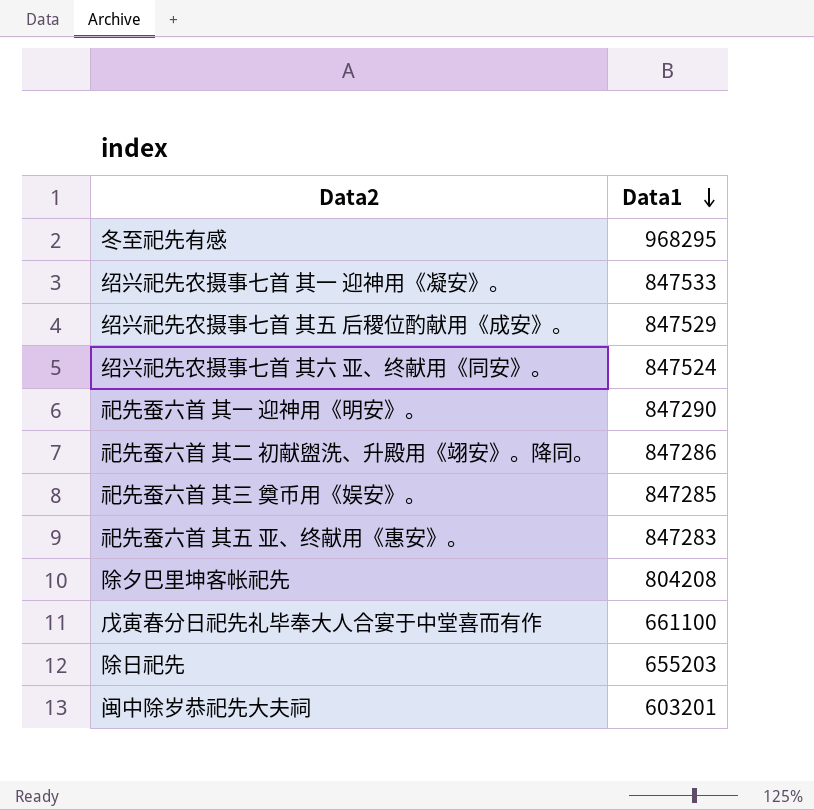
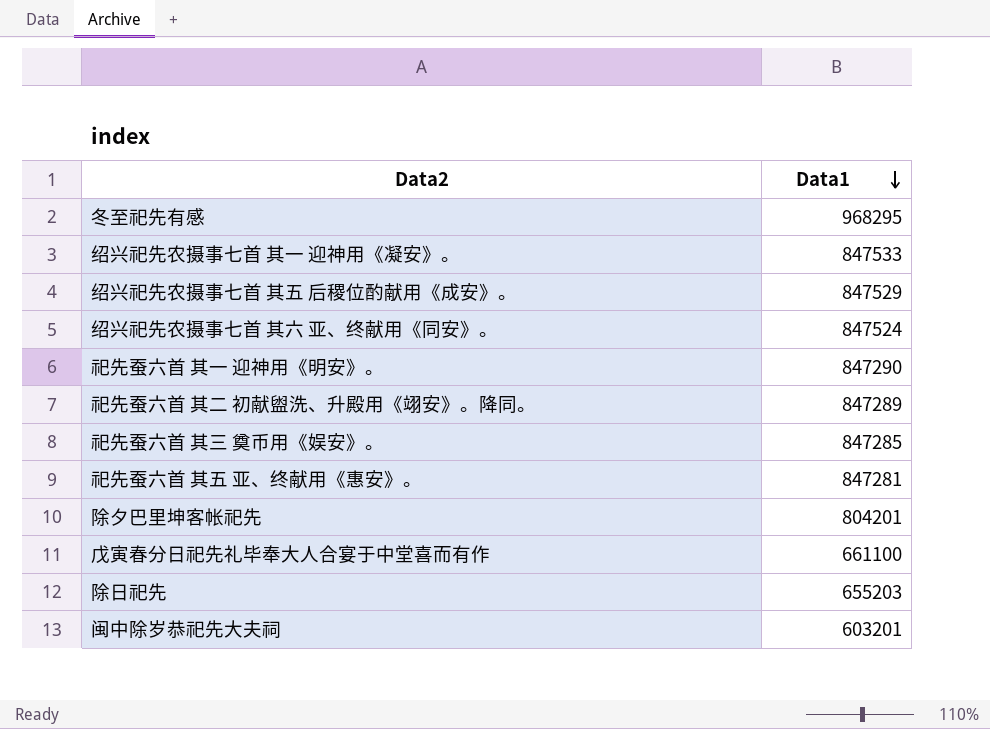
祀先蚕六首 其二 初献盥洗、升殿用《翊安》。降同。 | Data1: 847286 -> 847289
祀先蚕六首 其五 亚、终献用《惠安》。 | Data1: 847283 -> 847281
除夕巴里坤客帐祀先 | Data1: 804208 -> 804201

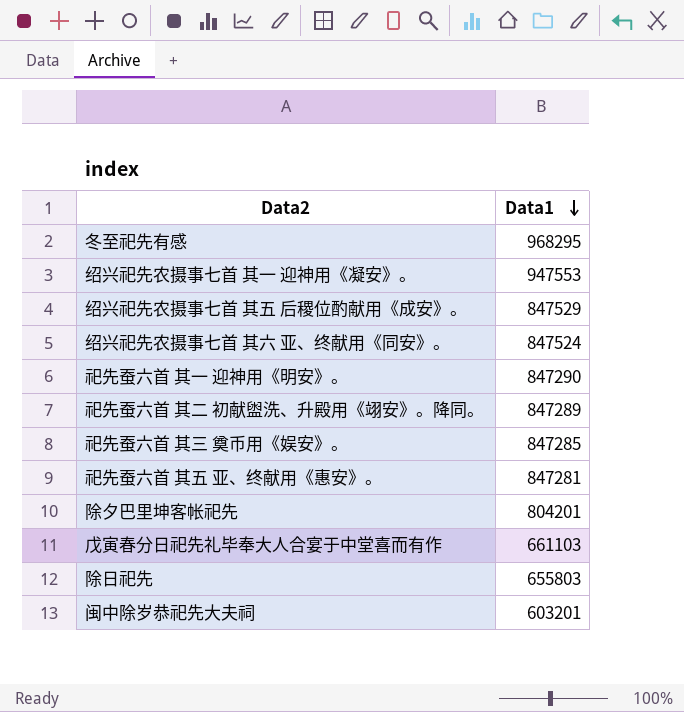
绍兴祀先农摄事七首 其一 迎神用《凝安》。 | Data1: 847533 -> 947553
戊寅春分日祀先礼毕奉大人合宴于中堂喜而有作 | Data1: 661100 -> 661103
除日祀先 | Data1: 655203 -> 655803

